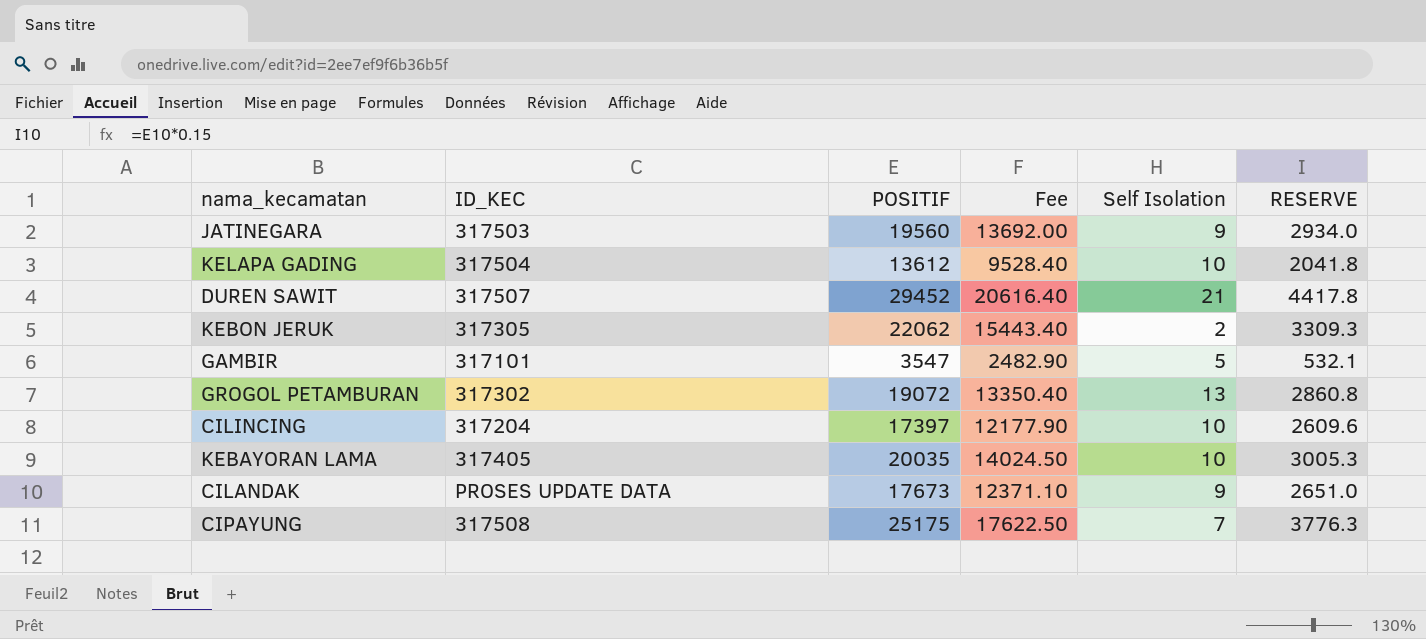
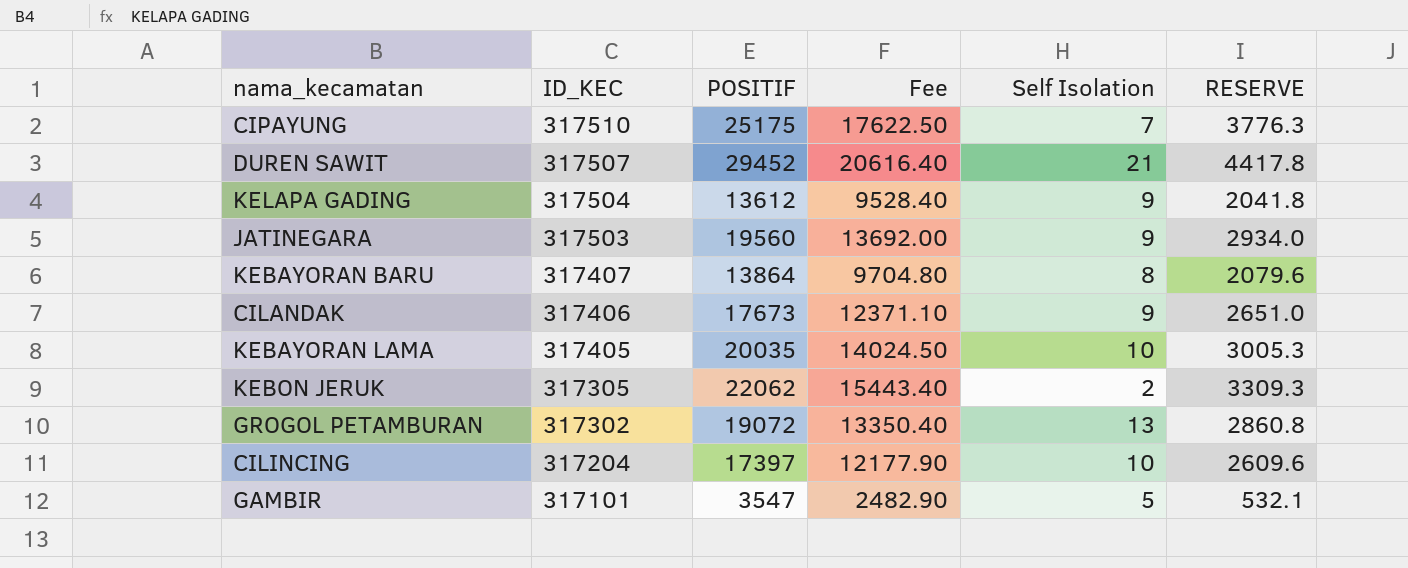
row order: none -> ID_KEC descending
CIPAYUNG | ID_KEC: 317508 -> 317510
KELAPA GADING | Self Isolation: 10 -> 9
row KEBAYORAN BARU: none -> 317407 | 13864 | 9704.80 | 8 | 2079.6
CILANDAK | ID_KEC: PROSES UPDATE DATA -> 317406

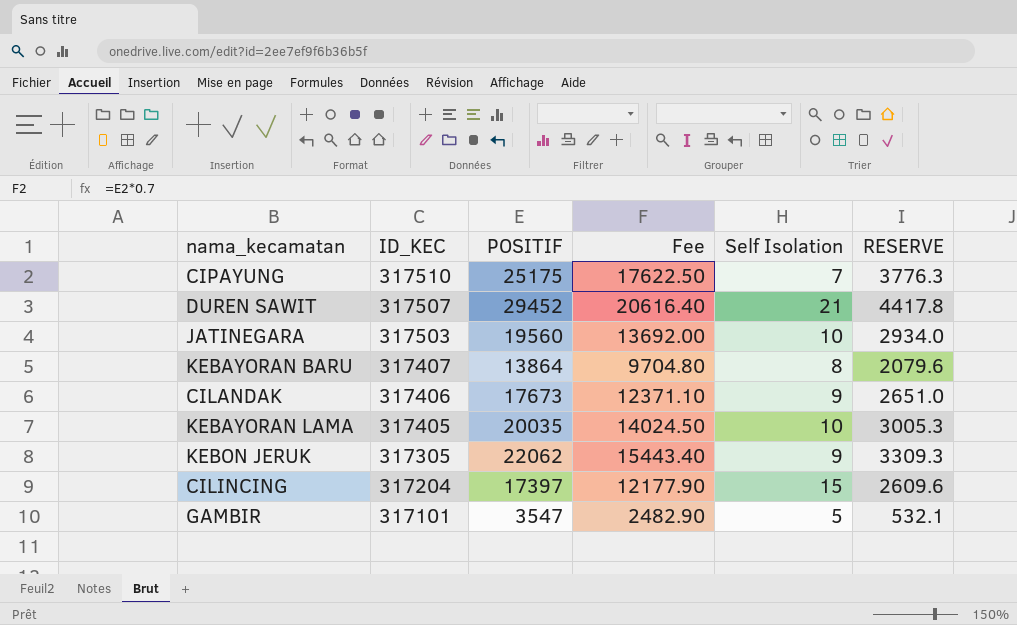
row KELAPA GADING: 317504 | 13612 | 9528.40 | 9 | 2041.8 -> none
row GROGOL PETAMBURAN: 317302 | 19072 | 13350.40 | 13 | 2860.8 -> none
JATINEGARA | Self Isolation: 9 -> 10
KEBON JERUK | Self Isolation: 2 -> 9
CILINCING | Self Isolation: 10 -> 15

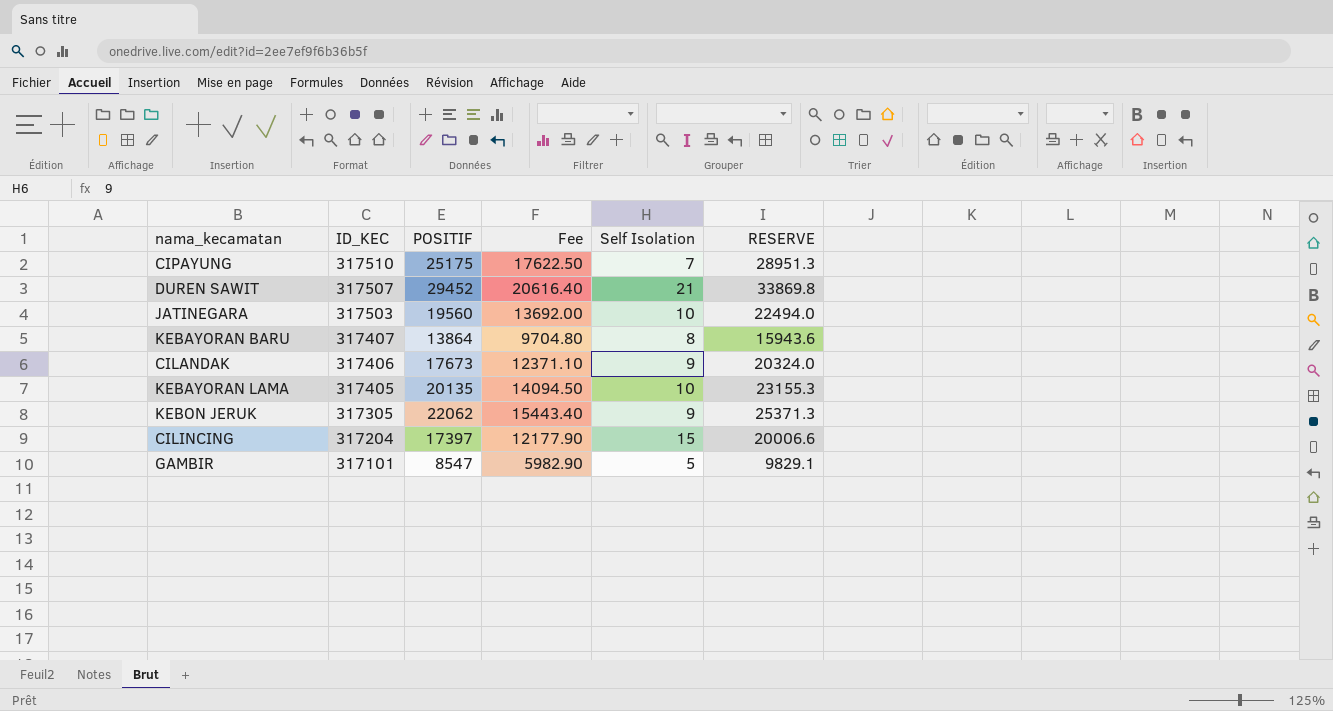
column RESERVE | formula: [POSITIF] * 0.15 -> [POSITIF] * 1.15
KEBAYORAN LAMA | POSITIF: 20035 -> 20135
KEBAYORAN LAMA | Fee: 14024.50 -> 14094.50
GAMBIR | POSITIF: 3547 -> 8547
GAMBIR | Fee: 2482.90 -> 5982.90

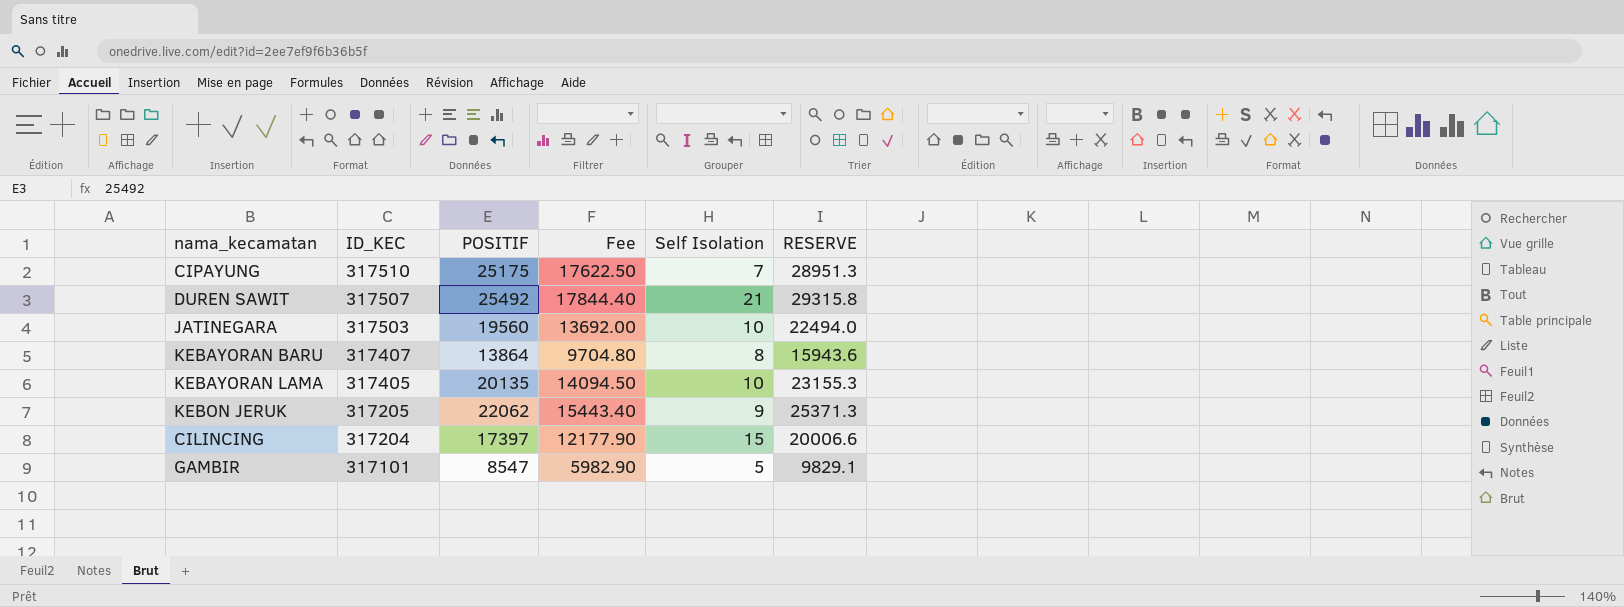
row CILANDAK: 317406 | 17673 | 12371.10 | 9 | 20324.0 -> none
DUREN SAWIT | POSITIF: 29452 -> 25492
DUREN SAWIT | Fee: 20616.40 -> 17844.40
DUREN SAWIT | RESERVE: 33869.8 -> 29315.8
KEBON JERUK | ID_KEC: 317305 -> 317205

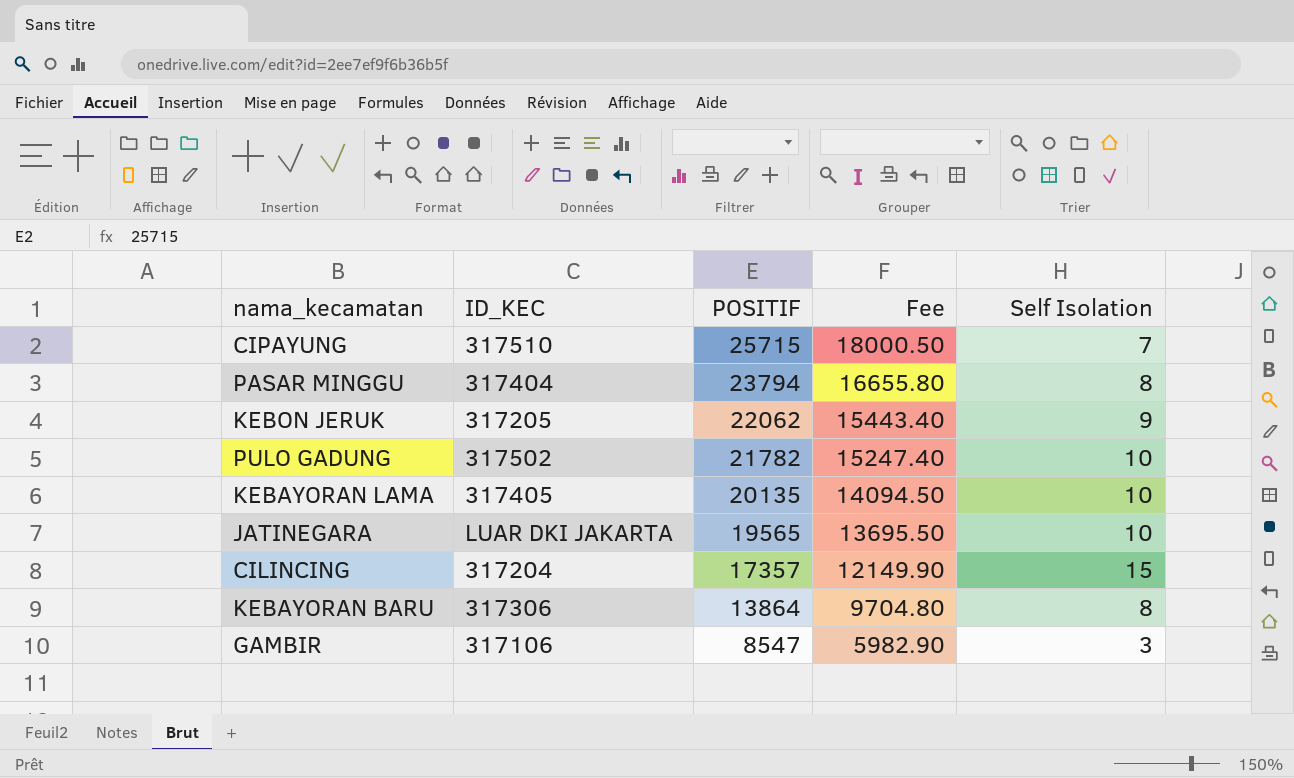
row order: ID_KEC descending -> POSITIF descending
column RESERVE | formula: [POSITIF] * 1.15 -> none
row DUREN SAWIT: 317507 | 25492 | 17844.40 | 21 | 29315.8 -> none
CIPAYUNG | POSITIF: 25175 -> 25715
CIPAYUNG | Fee: 17622.50 -> 18000.50
row PASAR MINGGU: none -> 317404 | 23794 | 16655.80 | 8
row PULO GADUNG: none -> 317502 | 21782 | 15247.40 | 10
JATINEGARA | ID_KEC: 317503 -> LUAR DKI JAKARTA
JATINEGARA | POSITIF: 19560 -> 19565
JATINEGARA | Fee: 13692.00 -> 13695.50
CILINCING | POSITIF: 17397 -> 17357
CILINCING | Fee: 12177.90 -> 12149.90
KEBAYORAN BARU | ID_KEC: 317407 -> 317306
GAMBIR | ID_KEC: 317101 -> 317106
GAMBIR | Self Isolation: 5 -> 3

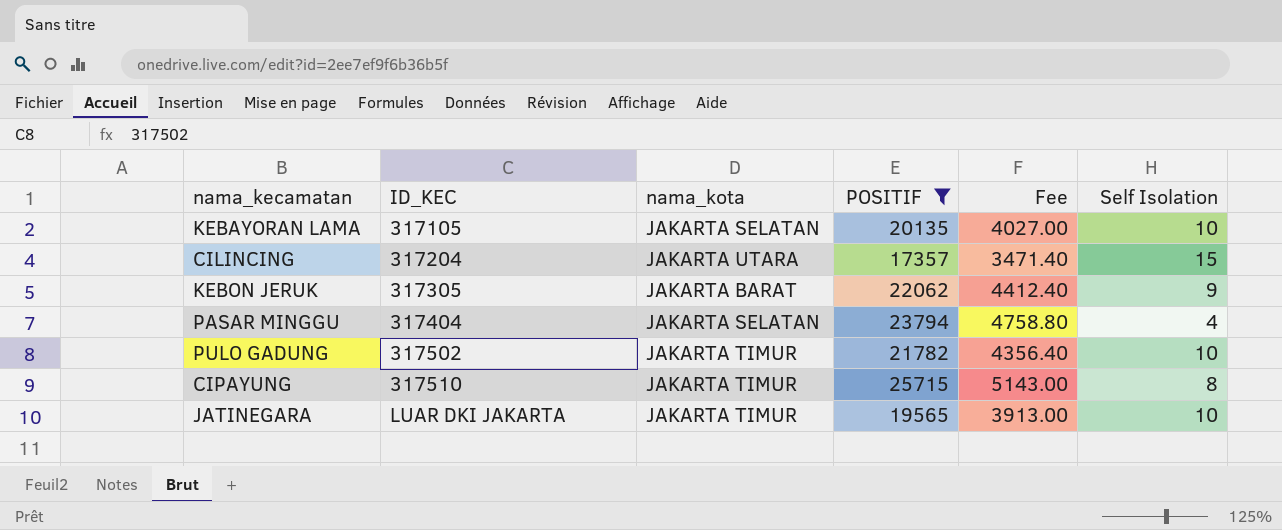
filter: none -> POSITIF >= 17357
row order: POSITIF descending -> ID_KEC ascending
column nama_kota | position: none -> 3
column Fee | formula: [POSITIF] * 0.7 -> [POSITIF] * 0.2
KEBAYORAN LAMA | ID_KEC: 317405 -> 317105
KEBON JERUK | ID_KEC: 317205 -> 317305
PASAR MINGGU | Self Isolation: 8 -> 4
CIPAYUNG | Self Isolation: 7 -> 8

